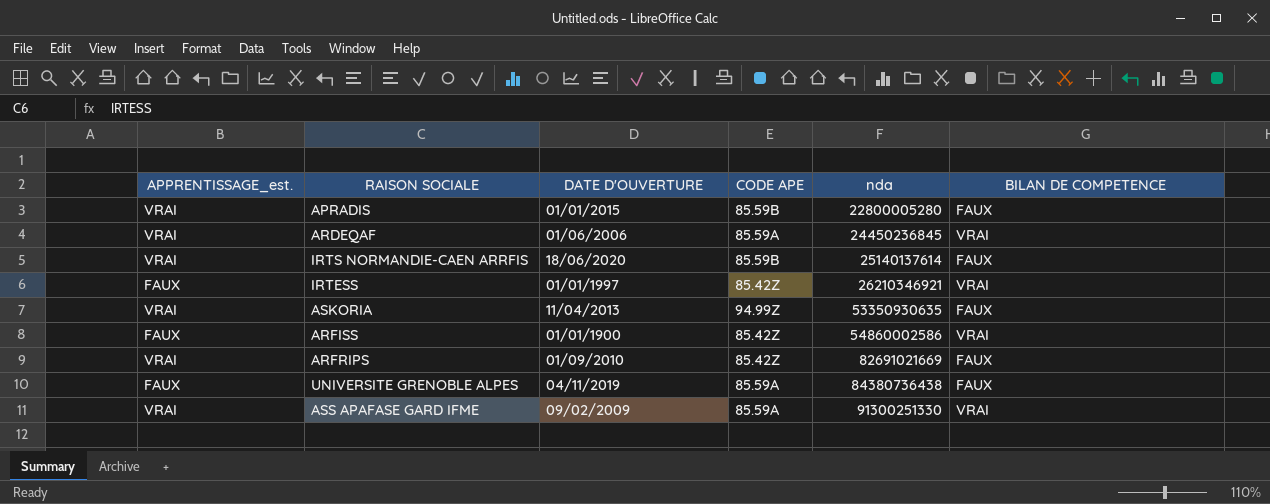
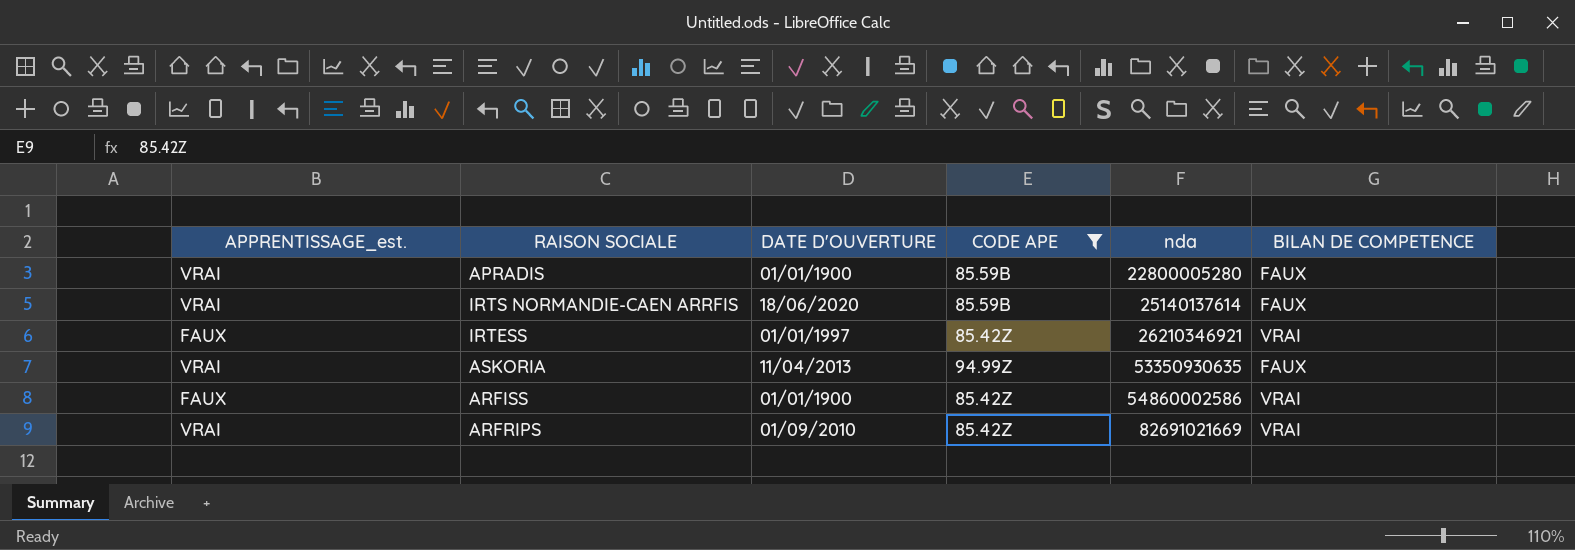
filter: none -> CODE APE != 85.59A
APRADIS | DATE D'OUVERTURE: 01/01/2015 -> 01/01/1900
ARFRIPS | BILAN DE COMPETENCE: FAUX -> VRAI

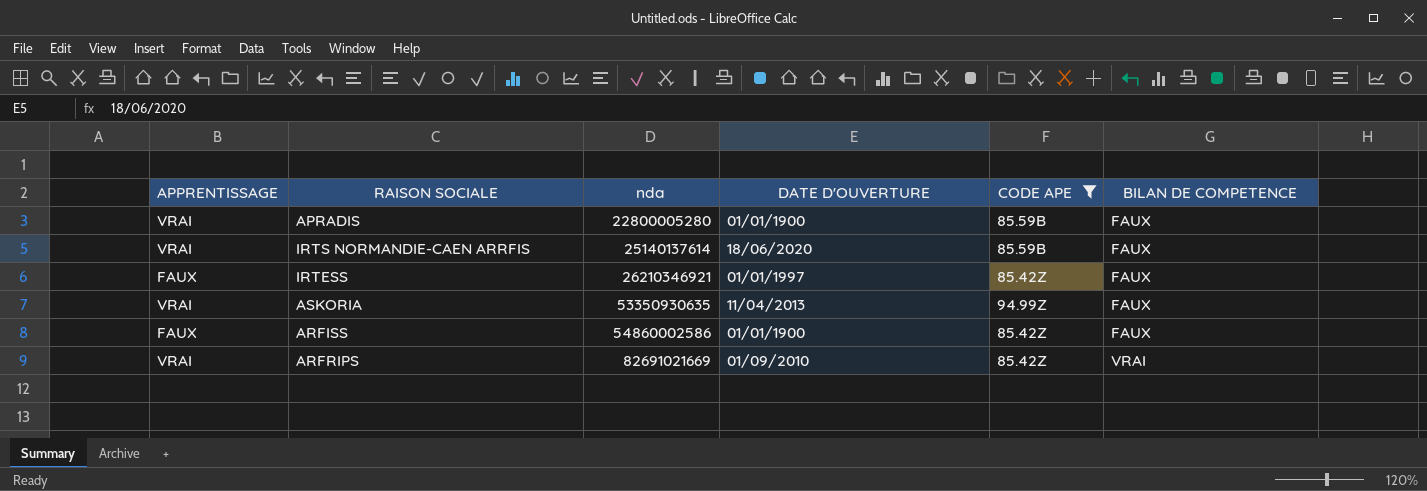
column name: APPRENTISSAGE_est. -> APPRENTISSAGE
column nda | position: 5 -> 3
IRTESS | BILAN DE COMPETENCE: VRAI -> FAUX
ARFISS | BILAN DE COMPETENCE: VRAI -> FAUX

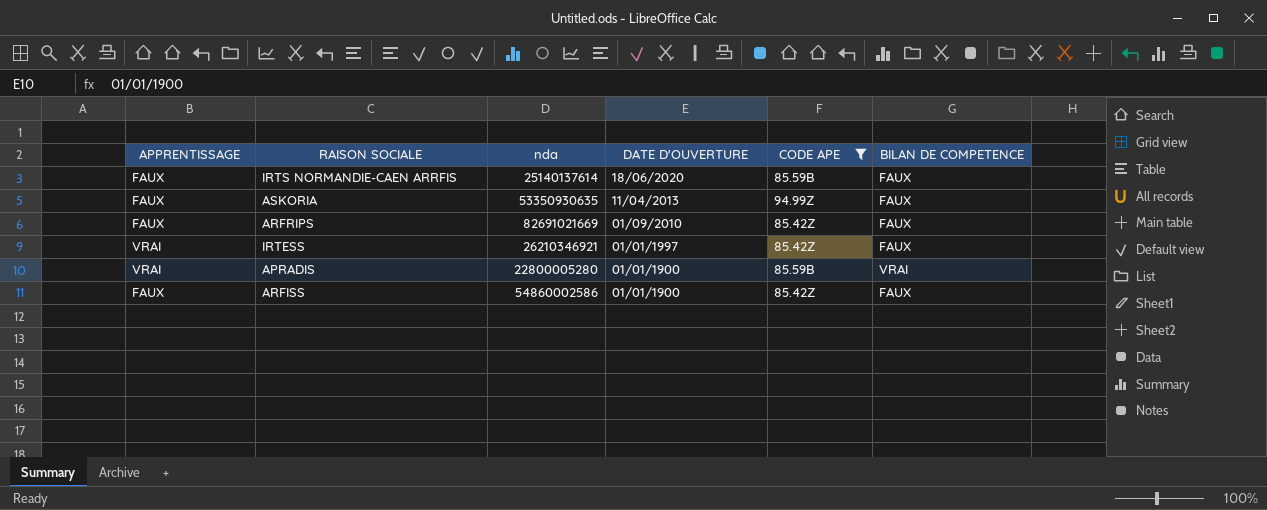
row order: nda ascending -> DATE D'OUVERTURE descending
IRTS NORMANDIE-CAEN ARRFIS | APPRENTISSAGE: VRAI -> FAUX
ASKORIA | APPRENTISSAGE: VRAI -> FAUX
ARFRIPS | APPRENTISSAGE: VRAI -> FAUX
ARFRIPS | BILAN DE COMPETENCE: VRAI -> FAUX
IRTESS | APPRENTISSAGE: FAUX -> VRAI
APRADIS | BILAN DE COMPETENCE: FAUX -> VRAI

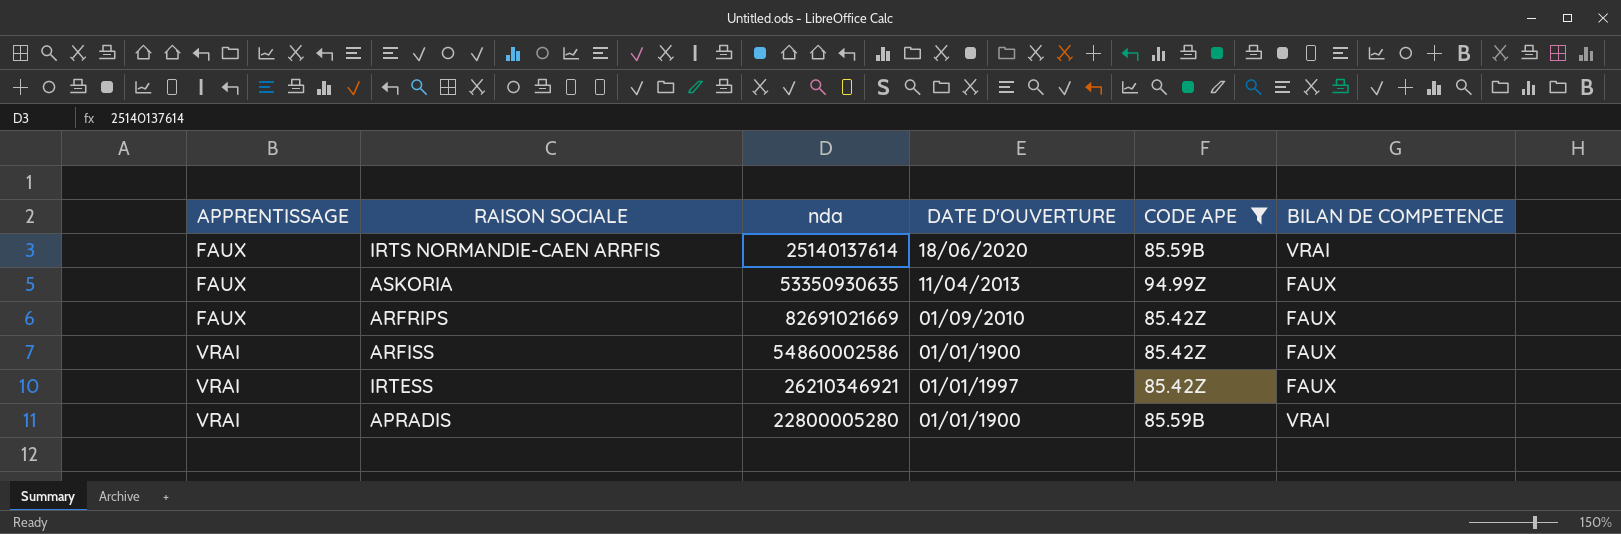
row order: DATE D'OUVERTURE descending -> APPRENTISSAGE ascending
IRTS NORMANDIE-CAEN ARRFIS | BILAN DE COMPETENCE: FAUX -> VRAI
ARFISS | APPRENTISSAGE: FAUX -> VRAI

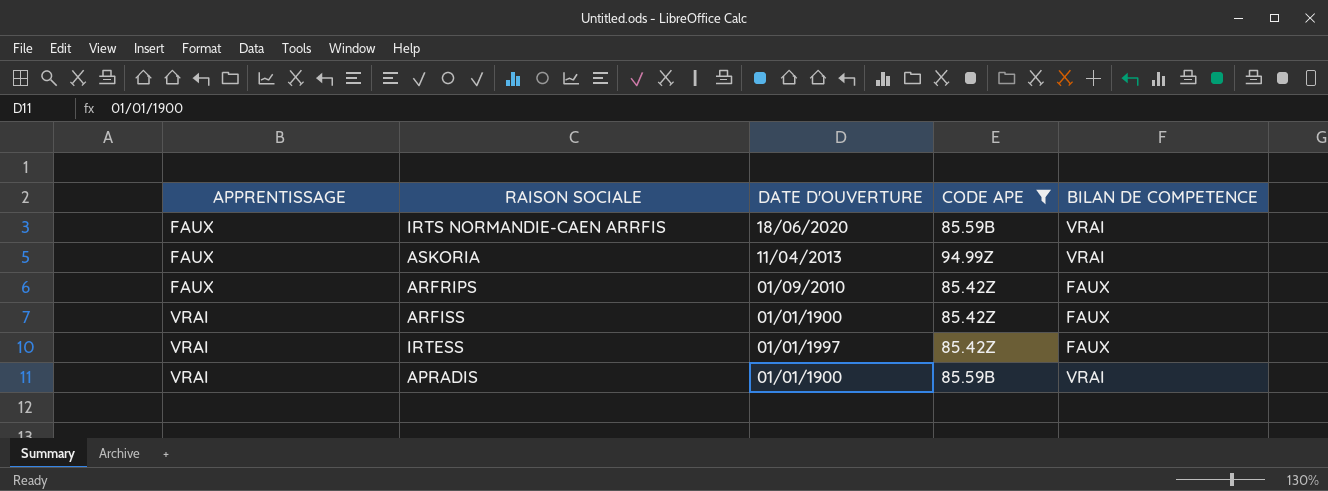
column nda | position: 3 -> none
ASKORIA | BILAN DE COMPETENCE: FAUX -> VRAI

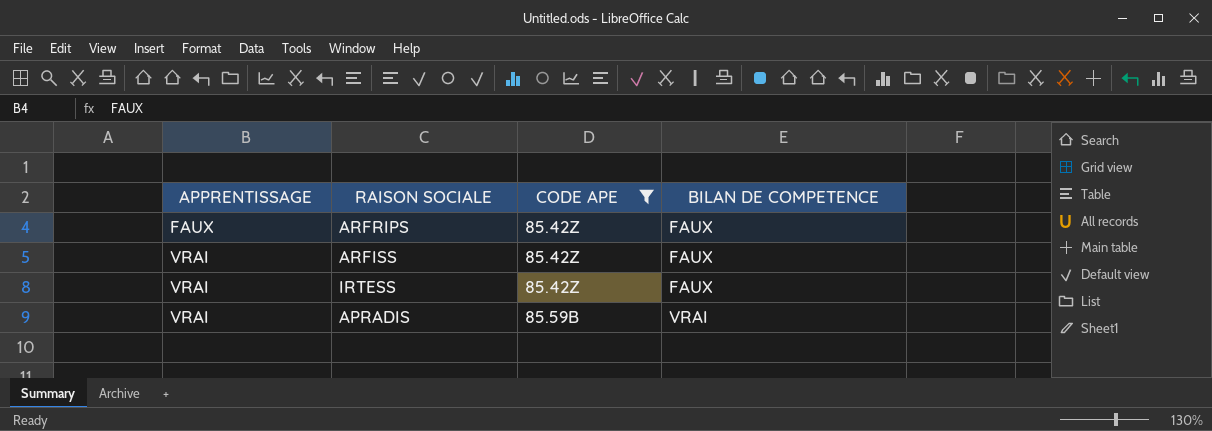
column DATE D'OUVERTURE | position: 3 -> none
row IRTS NORMANDIE-CAEN ARRFIS: FAUX | 18/06/2020 | 85.59B | VRAI -> none
row ASKORIA: FAUX | 11/04/2013 | 94.99Z | VRAI -> none

